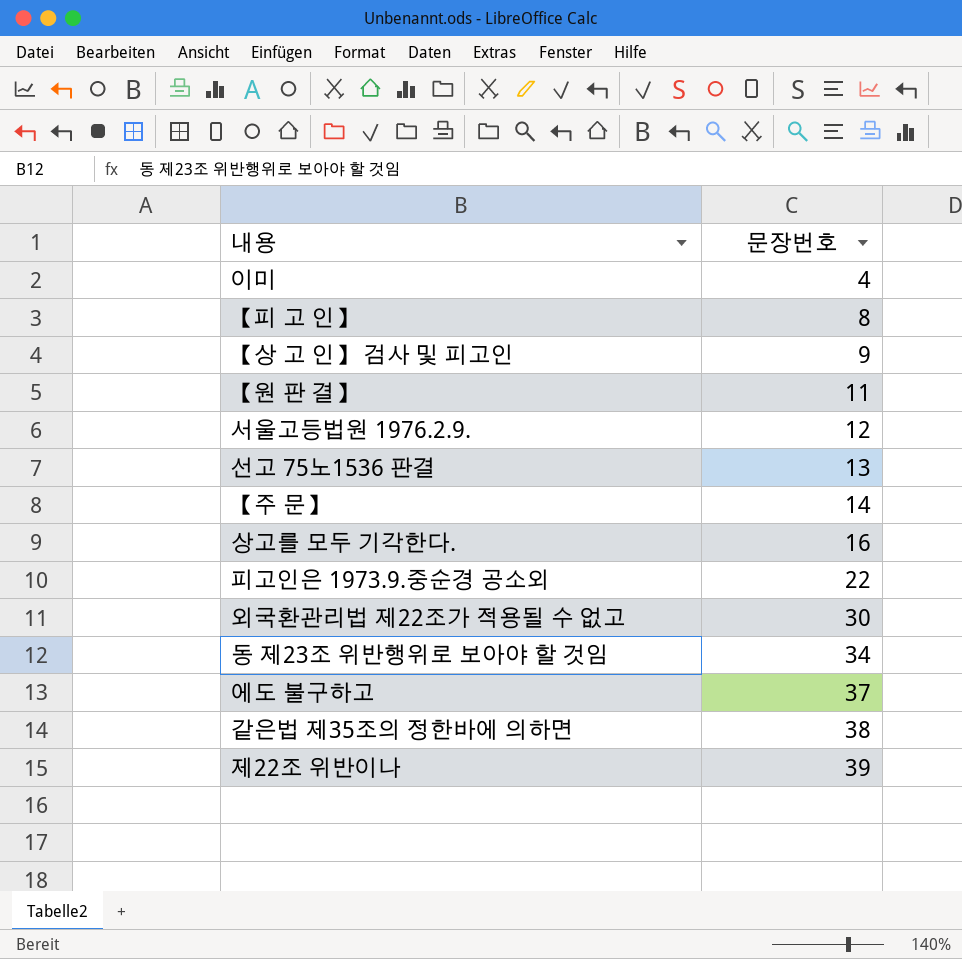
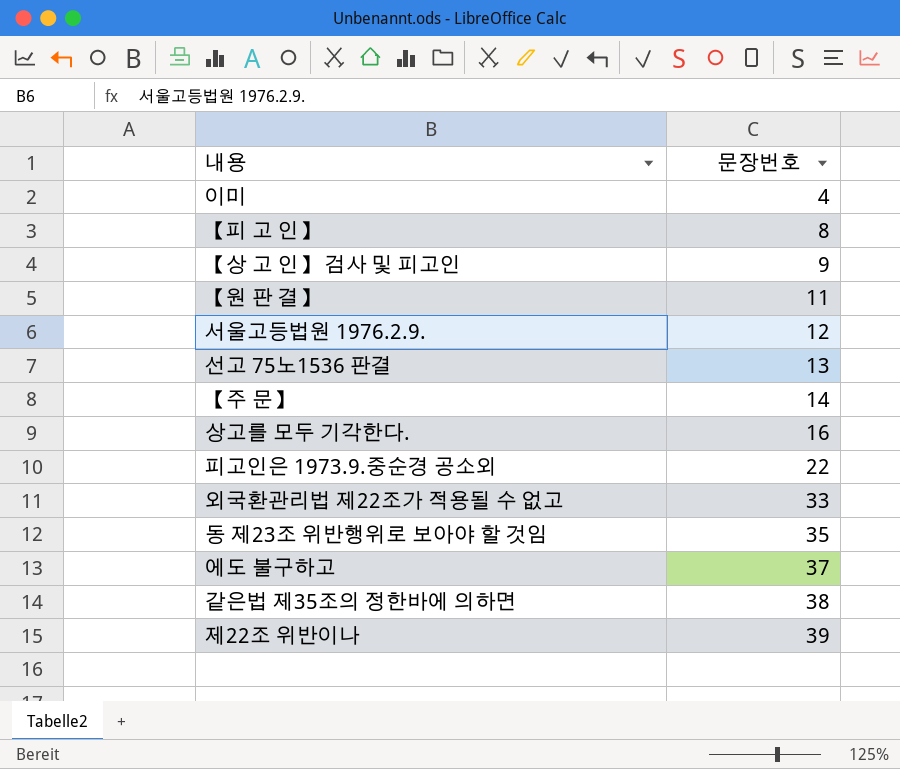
외국환관리법 제22조가 적용될 수 없고 | 문장번호: 30 -> 33
동 제23조 위반행위로 보아야 할 것임 | 문장번호: 34 -> 35

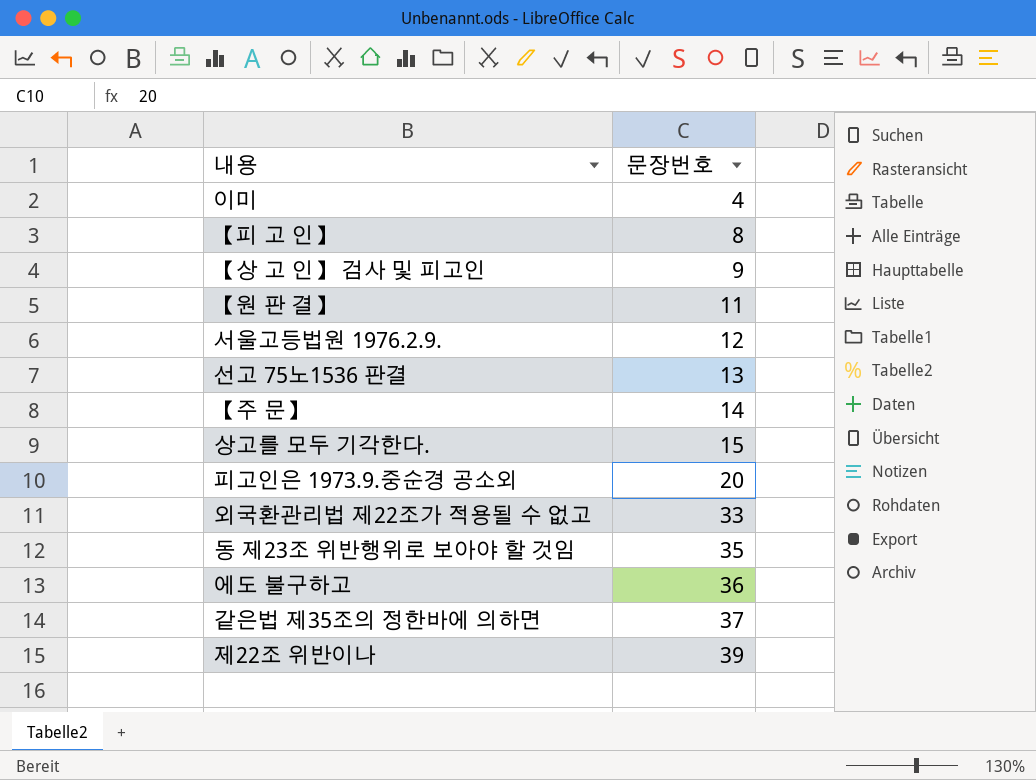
상고를 모두 기각한다. | 문장번호: 16 -> 15
피고인은 1973.9.중순경 공소외 | 문장번호: 22 -> 20
에도 불구하고 | 문장번호: 37 -> 36
같은법 제35조의 정한바에 의하면 | 문장번호: 38 -> 37

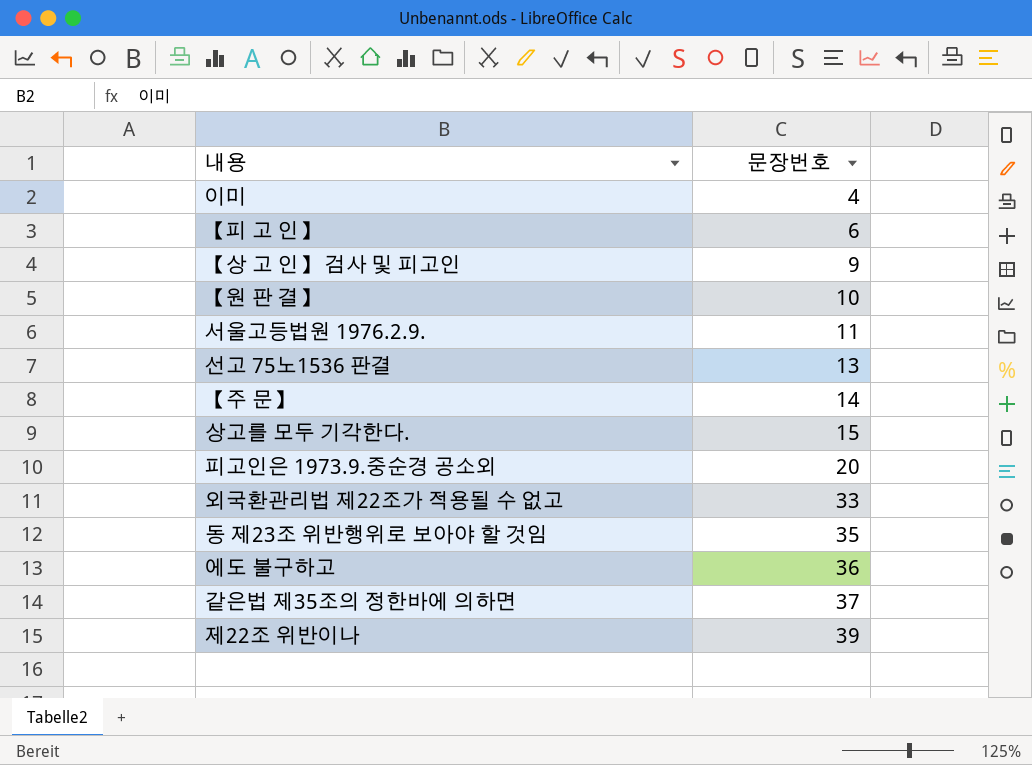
【피 고 인】 | 문장번호: 8 -> 6
【원 판 결】 | 문장번호: 11 -> 10
서울고등법원 1976.2.9. | 문장번호: 12 -> 11

